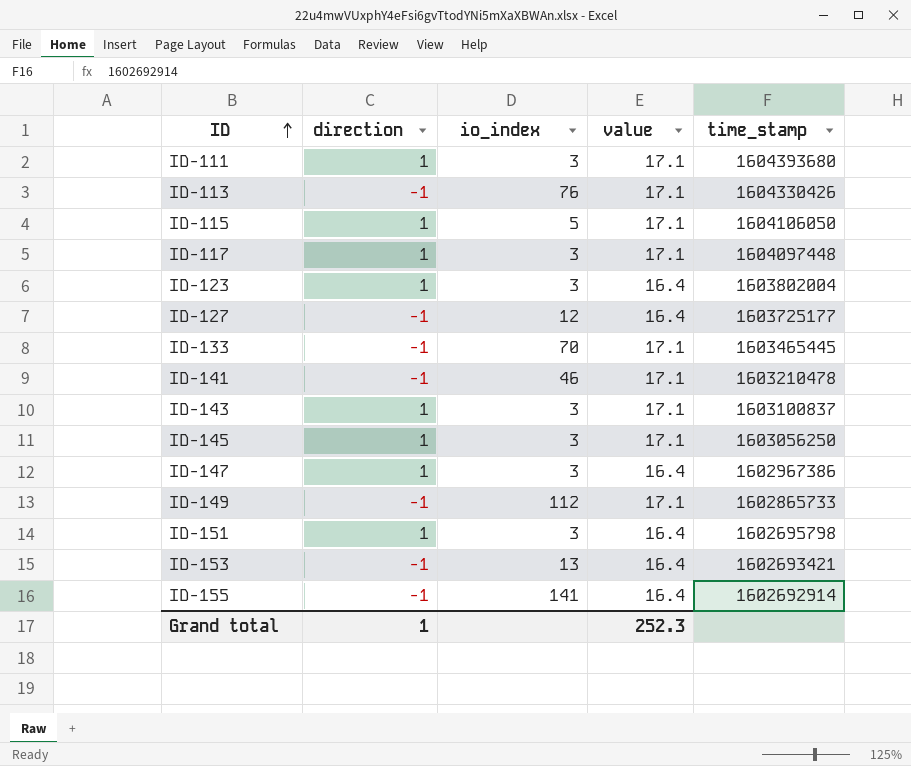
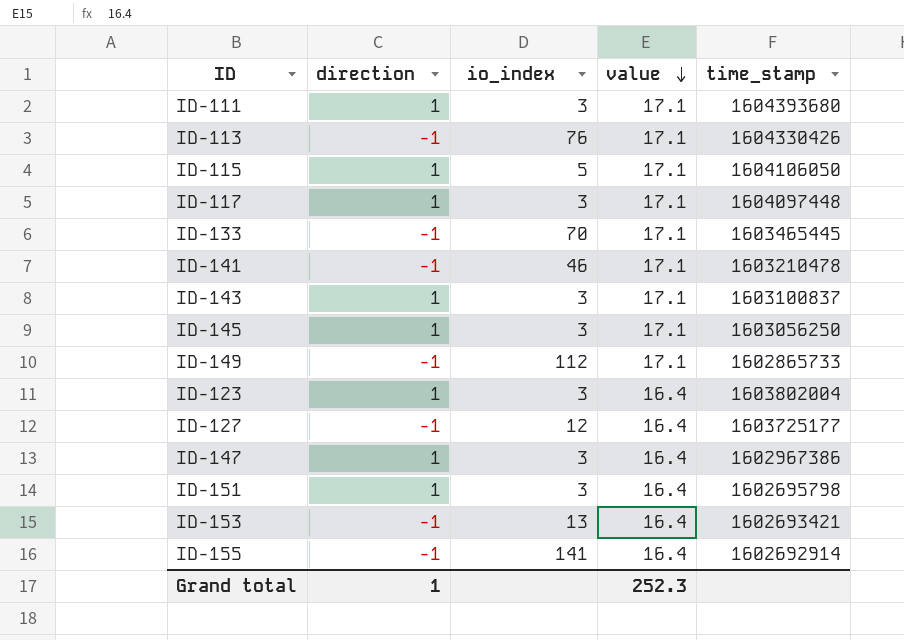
row order: ID ascending -> value descending

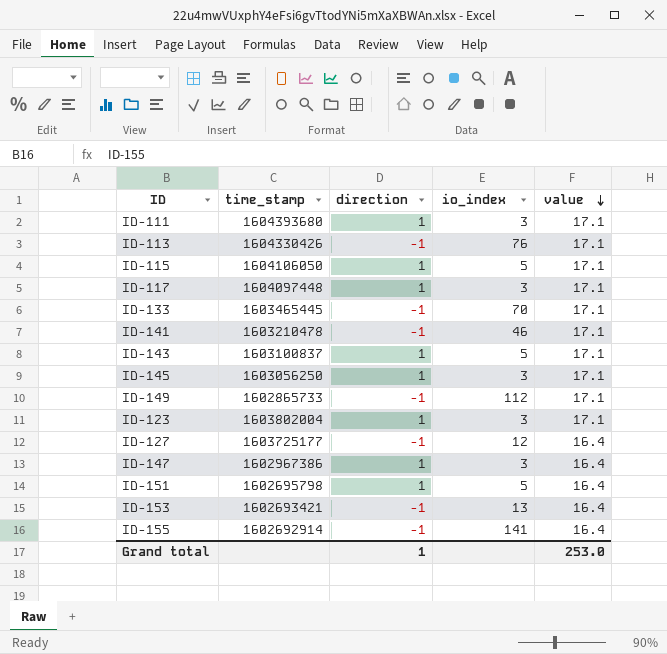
column time_stamp | position: 5 -> 2
ID-143 | io_index: 3 -> 5
ID-123 | value: 16.4 -> 17.1
ID-151 | io_index: 3 -> 5
Grand total | value: 252.3 -> 253.0

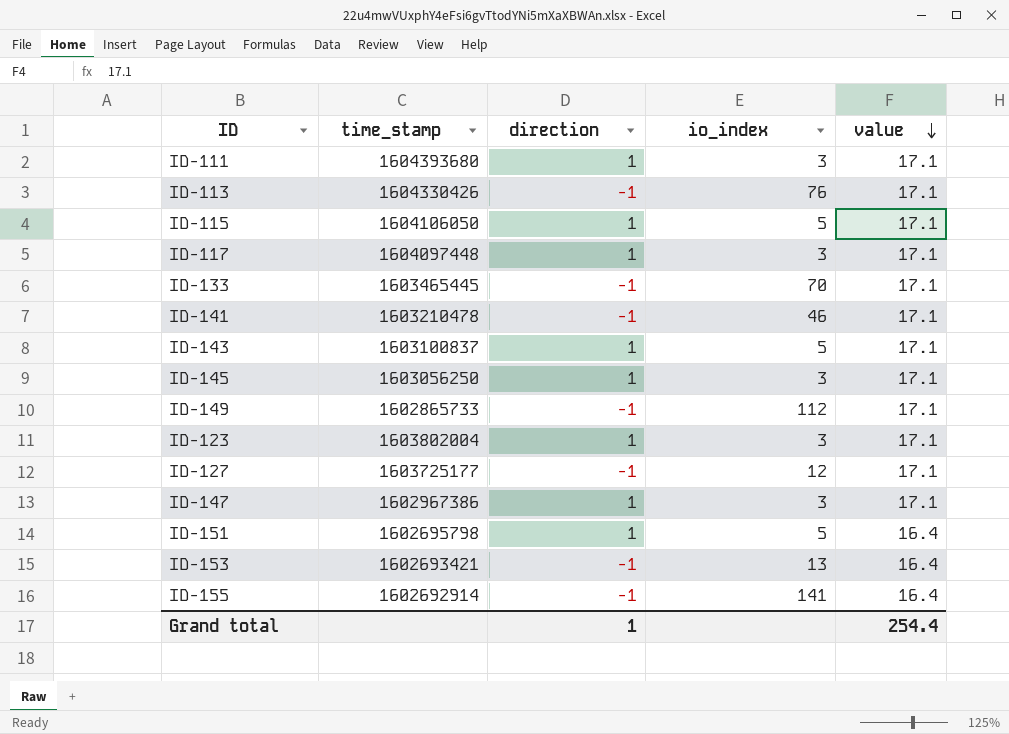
ID-127 | value: 16.4 -> 17.1
ID-147 | value: 16.4 -> 17.1
Grand total | value: 253.0 -> 254.4

